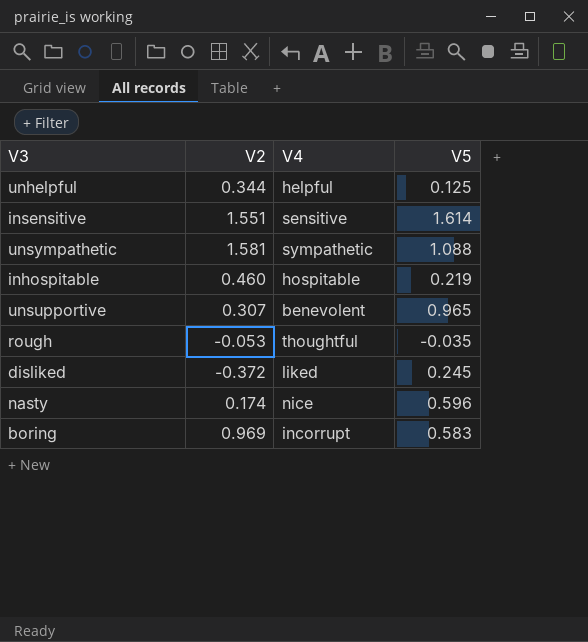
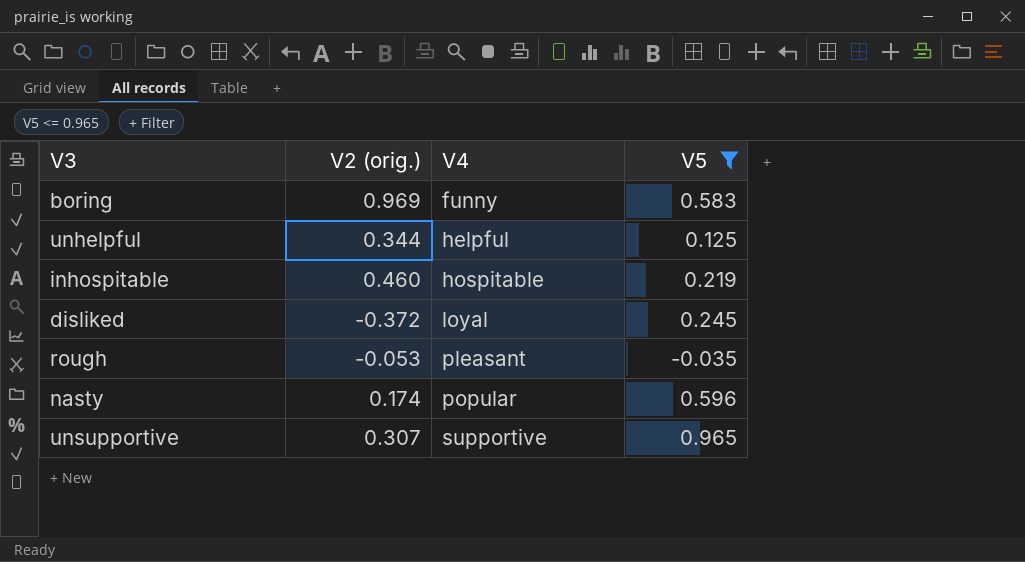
filter: none -> V5 <= 0.965
row order: none -> V4 ascending
column name: V2 -> V2 (orig.)
boring | V4: incorrupt -> funny
disliked | V4: liked -> loyal
rough | V4: thoughtful -> pleasant
nasty | V4: nice -> popular
unsupportive | V4: benevolent -> supportive

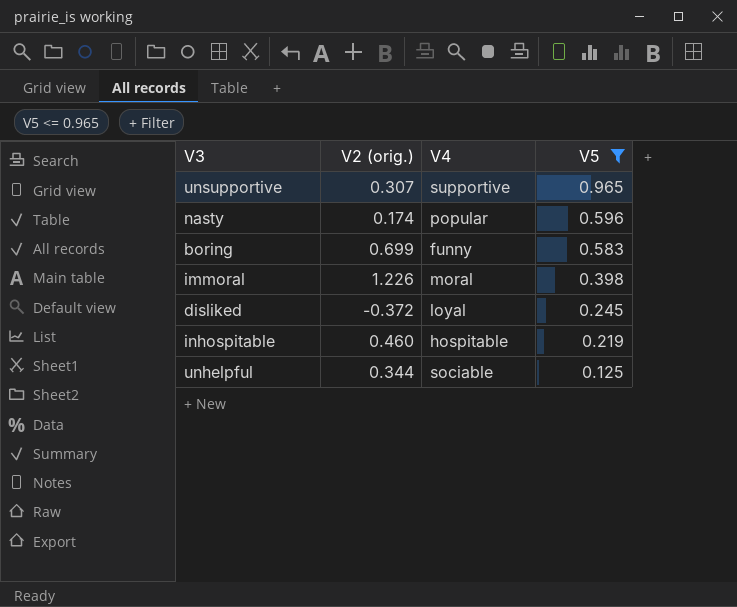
row order: V4 ascending -> V5 descending
row rough: -0.053 | pleasant | -0.035 -> none
boring | V2 (orig.): 0.969 -> 0.699
row immoral: none -> 1.226 | moral | 0.398
unhelpful | V4: helpful -> sociable

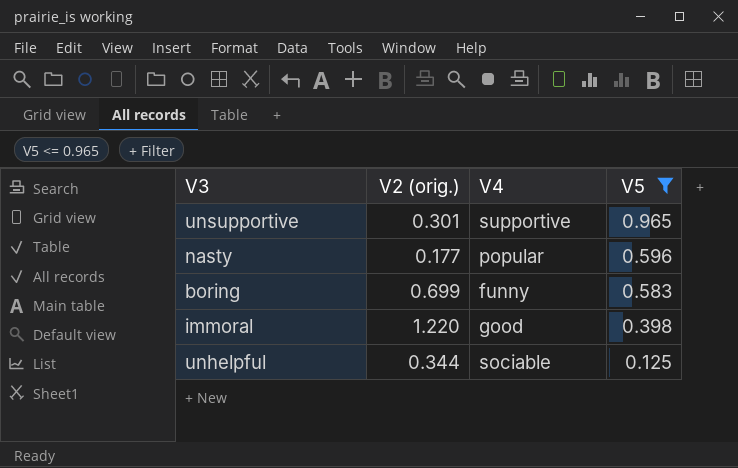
row disliked: -0.372 | loyal | 0.245 -> none
row inhospitable: 0.460 | hospitable | 0.219 -> none
unsupportive | V2 (orig.): 0.307 -> 0.301
nasty | V2 (orig.): 0.174 -> 0.177
immoral | V2 (orig.): 1.226 -> 1.220
immoral | V4: moral -> good

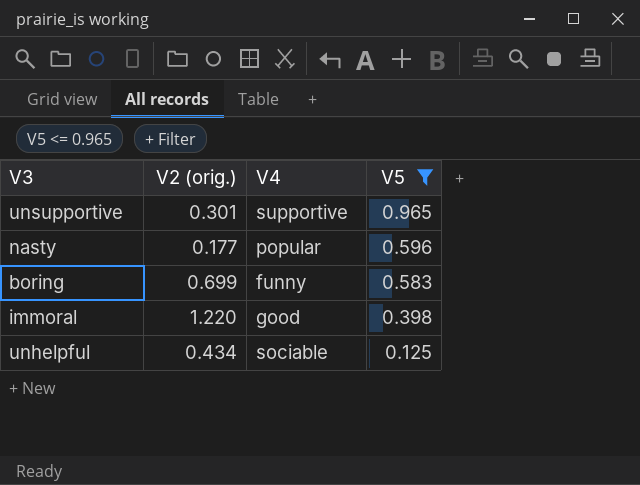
unhelpful | V2 (orig.): 0.344 -> 0.434

